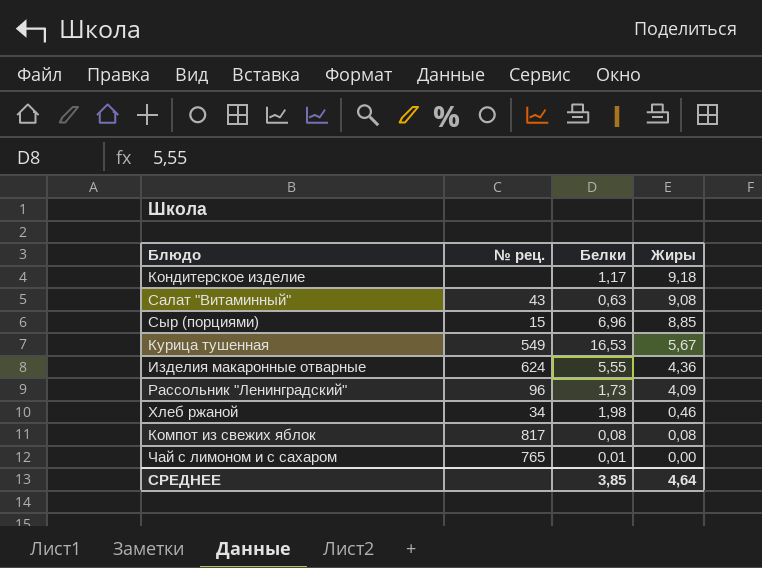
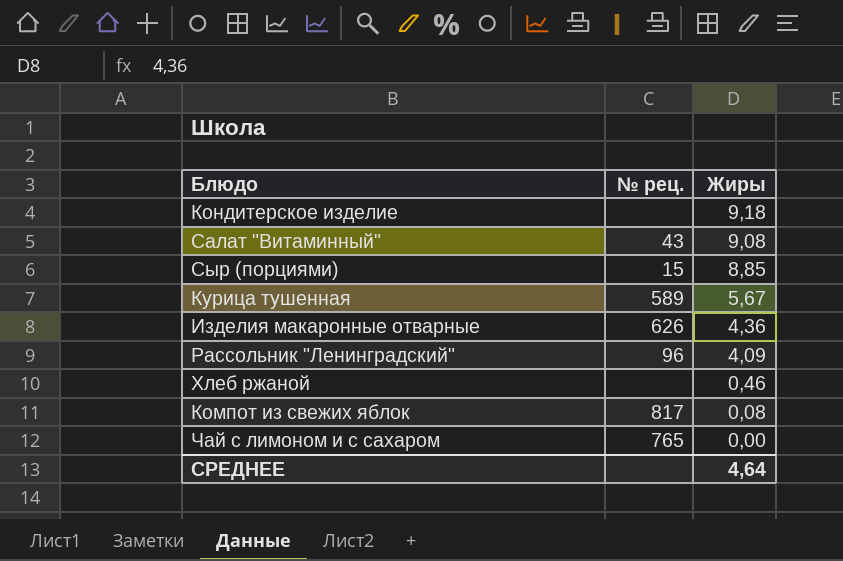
column Белки | position: 3 -> none
Курица тушенная | № рец.: 549 -> 589
Изделия макаронные отварные | № рец.: 624 -> 626
Хлеб ржаной | № рец.: 34 -> none

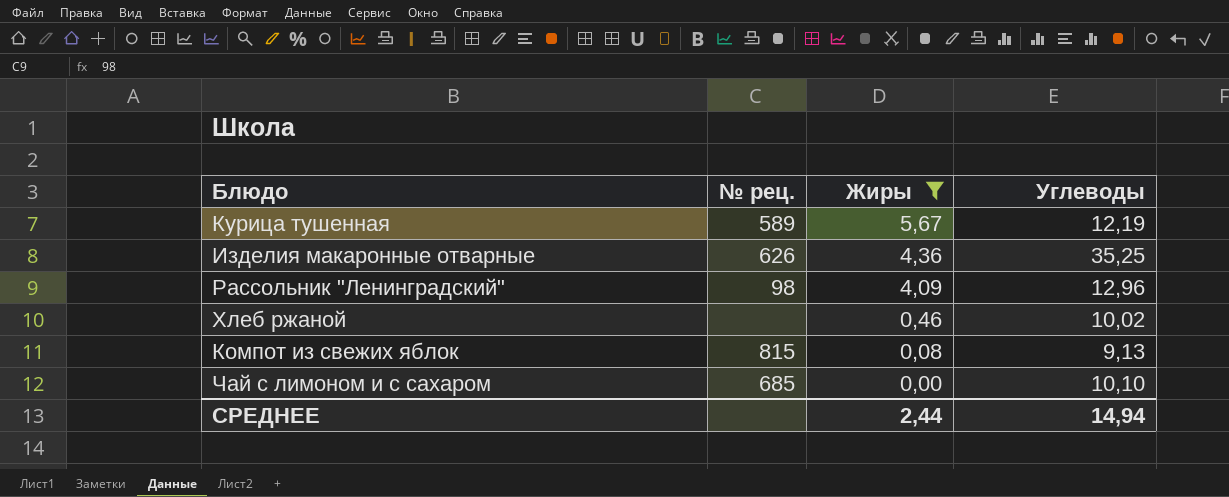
filter: none -> Жиры <= 5,67
column Углеводы | position: none -> 4
Рассольник "Ленинградский" | № рец.: 96 -> 98
Компот из свежих яблок | № рец.: 817 -> 815
Чай с лимоном и с сахаром | № рец.: 765 -> 685
СРЕДНЕЕ | Жиры: 4,64 -> 2,44

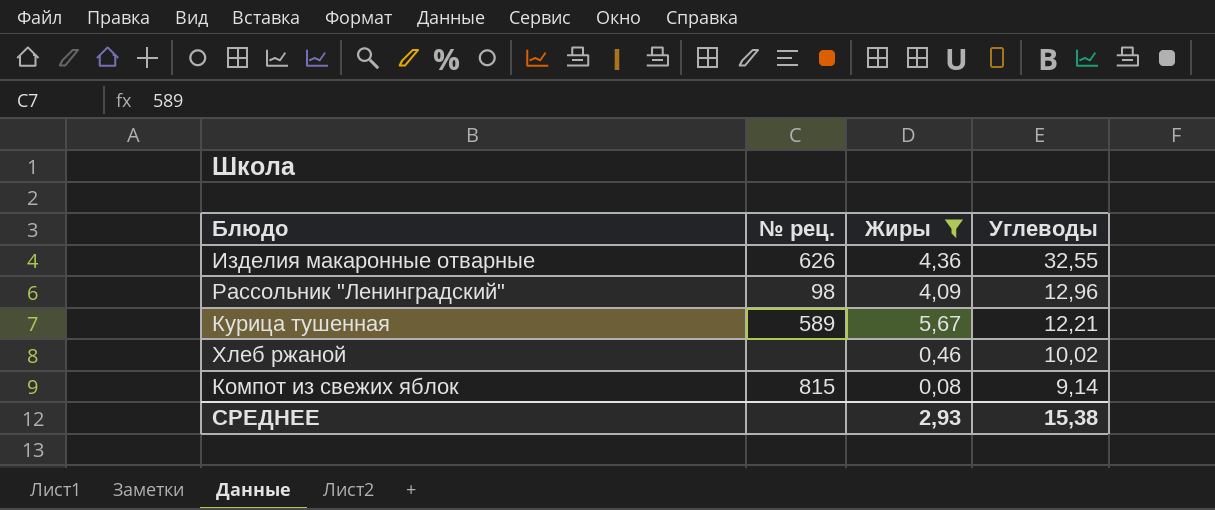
row order: Жиры descending -> Углеводы descending
row Чай с лимоном и с сахаром: 685 | 0,00 | 10,10 -> none
Изделия макаронные отварные | Углеводы: 35,25 -> 32,55
Курица тушенная | Углеводы: 12,19 -> 12,21
Компот из свежих яблок | Углеводы: 9,13 -> 9,14
СРЕДНЕЕ | Жиры: 2,44 -> 2,93
СРЕДНЕЕ | Углеводы: 14,94 -> 15,38

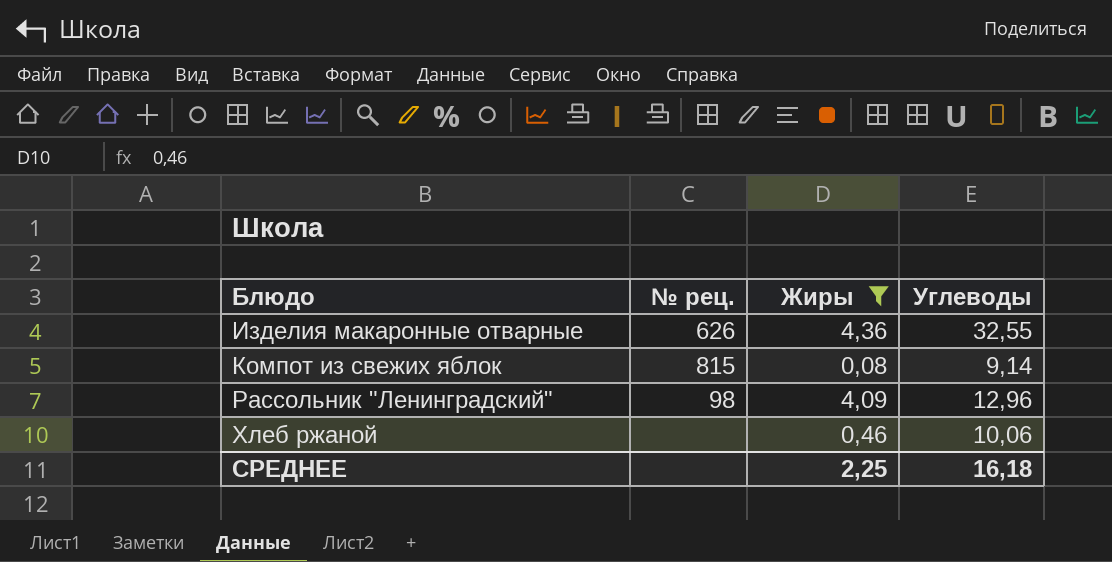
row order: Углеводы descending -> Блюдо ascending
row Курица тушенная: 589 | 5,67 | 12,21 -> none
Хлеб ржаной | Углеводы: 10,02 -> 10,06
СРЕДНЕЕ | Жиры: 2,93 -> 2,25
СРЕДНЕЕ | Углеводы: 15,38 -> 16,18

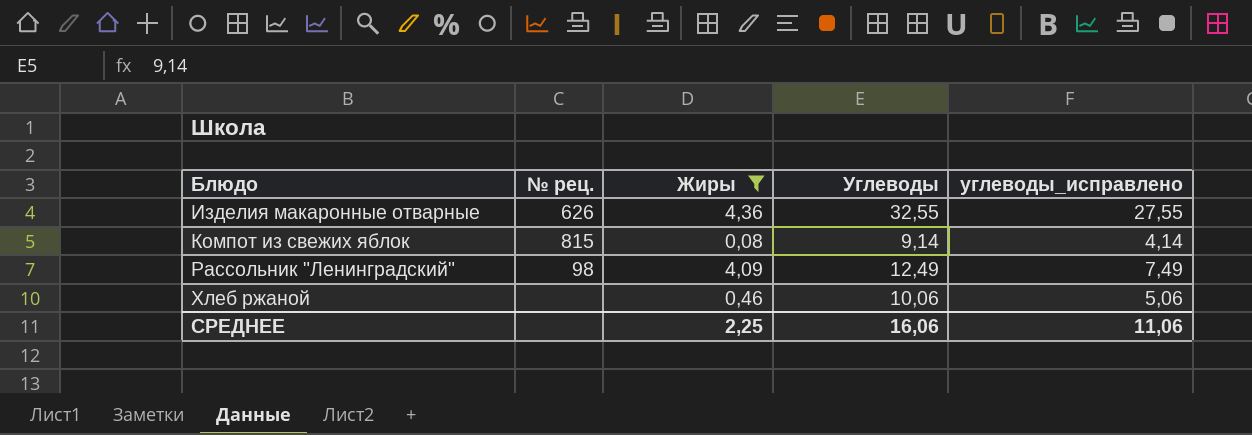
column углеводы_исправлено | formula: none -> [Углеводы] - 5
Рассольник "Ленинградский" | Углеводы: 12,96 -> 12,49
СРЕДНЕЕ | Углеводы: 16,18 -> 16,06

